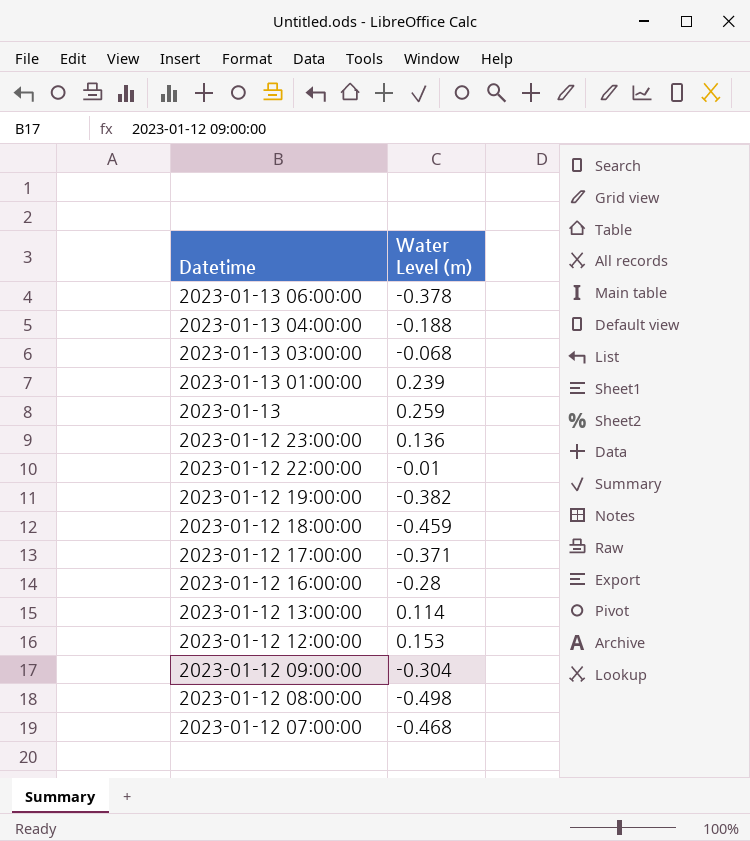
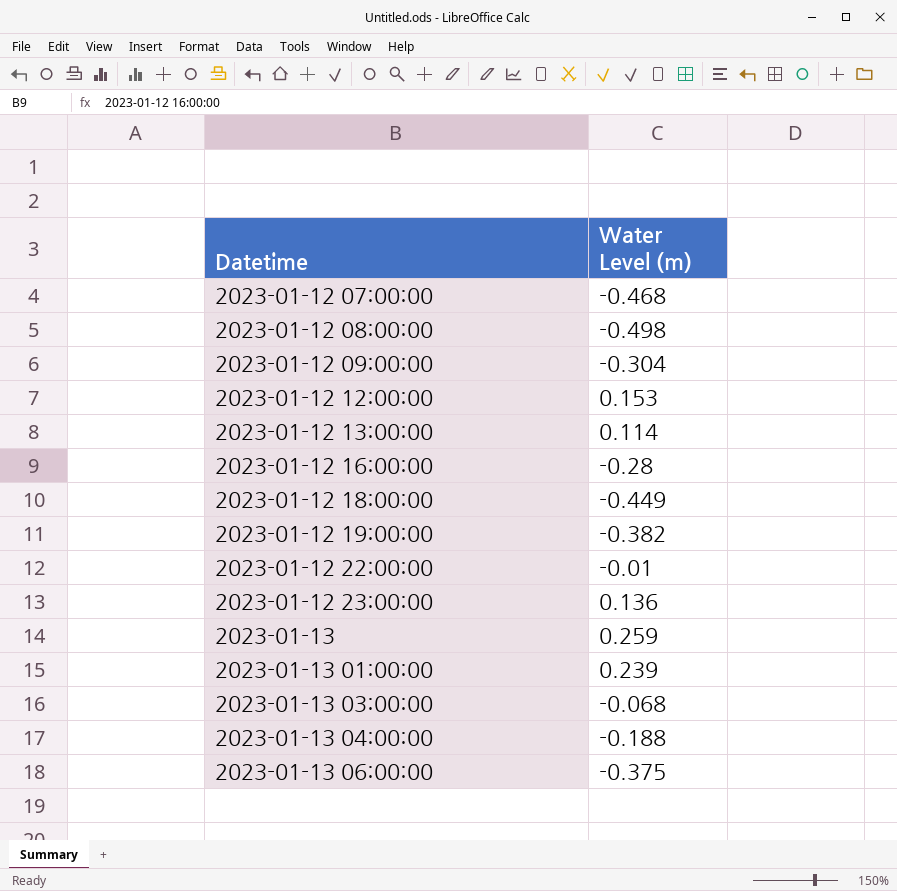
row order: Datetime descending -> Datetime ascending
row 2023-01-12 17:00:00: -0.371 -> none
2023-01-12 18:00:00 | Water Level (m): -0.459 -> -0.449
2023-01-13 06:00:00 | Water Level (m): -0.378 -> -0.375

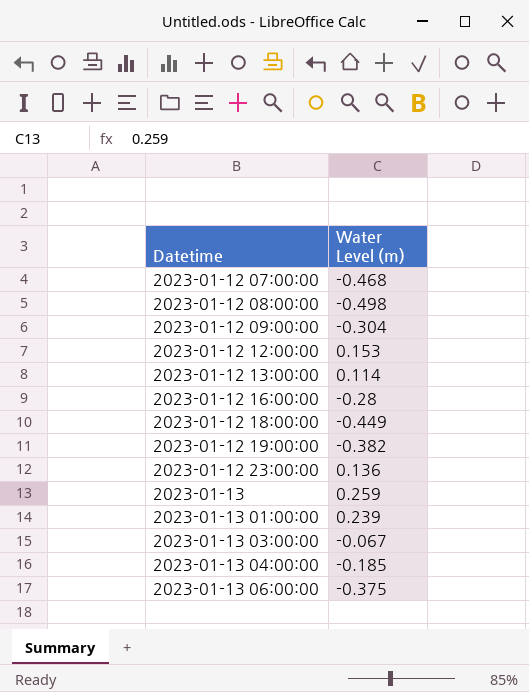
row 2023-01-12 22:00:00: -0.01 -> none
2023-01-13 03:00:00 | Water Level (m): -0.068 -> -0.067
2023-01-13 04:00:00 | Water Level (m): -0.188 -> -0.185

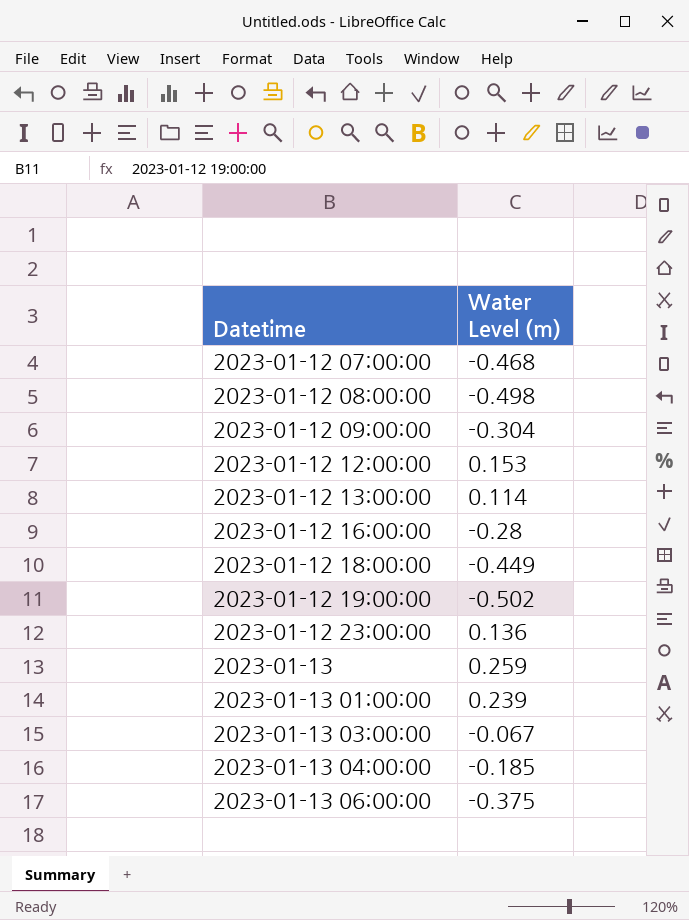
2023-01-12 19:00:00 | Water Level (m): -0.382 -> -0.502

